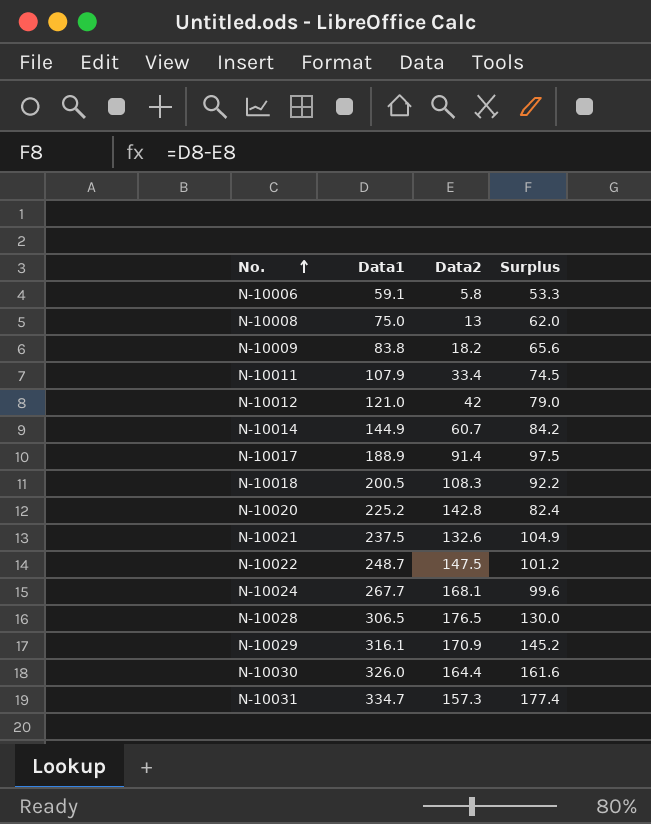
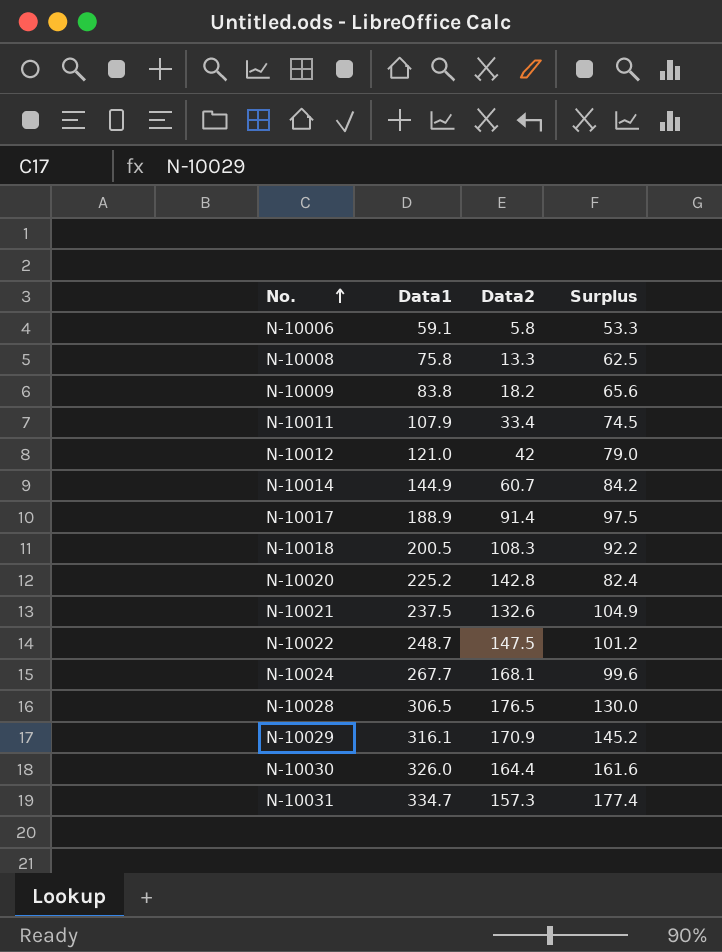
N-10008 | Data1: 75.0 -> 75.8
N-10008 | Data2: 13 -> 13.3
N-10008 | Surplus: 62.0 -> 62.5

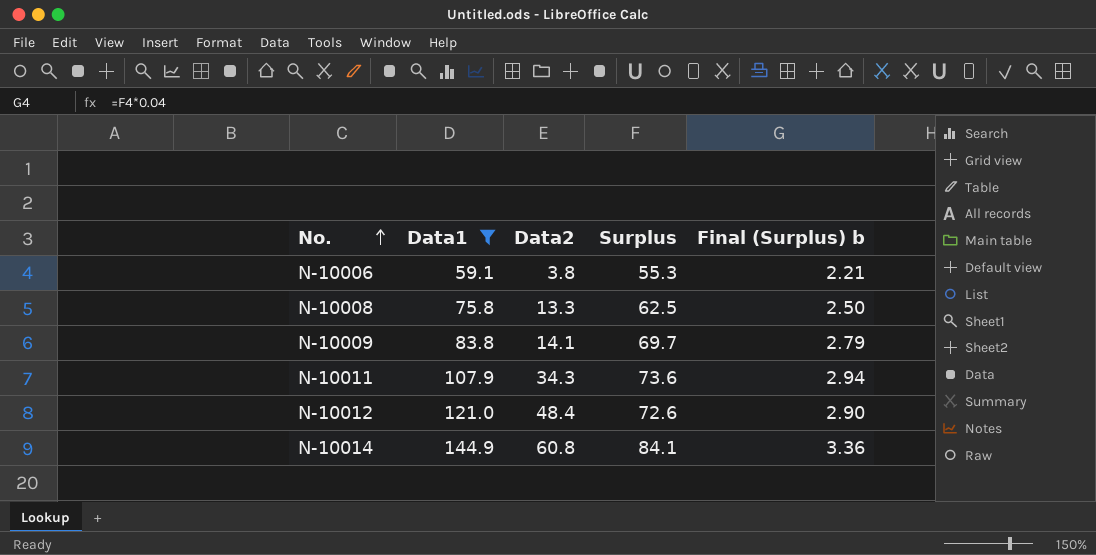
filter: none -> Data1 <= 144.9
column Final (Surplus) b | formula: none -> [Surplus] * 0.04
N-10006 | Data2: 5.8 -> 3.8
N-10006 | Surplus: 53.3 -> 55.3
N-10009 | Data2: 18.2 -> 14.1
N-10009 | Surplus: 65.6 -> 69.7
N-10011 | Data2: 33.4 -> 34.3
N-10011 | Surplus: 74.5 -> 73.6
N-10012 | Data2: 42 -> 48.4
N-10012 | Surplus: 79.0 -> 72.6
N-10014 | Data2: 60.7 -> 60.8
N-10014 | Surplus: 84.2 -> 84.1

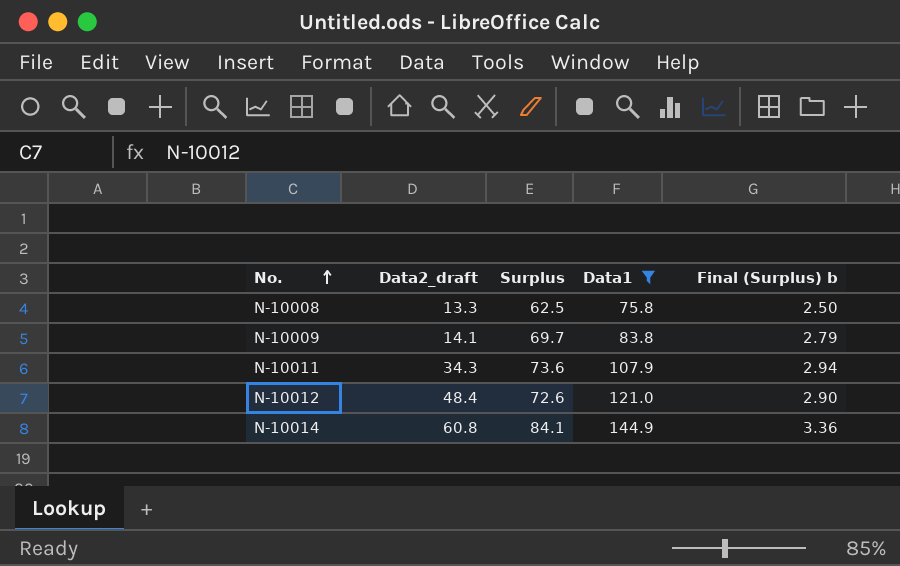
column name: Data2 -> Data2_draft
column Data1 | position: 2 -> 4
row N-10006: 59.1 | 3.8 | 55.3 | 2.21 -> none

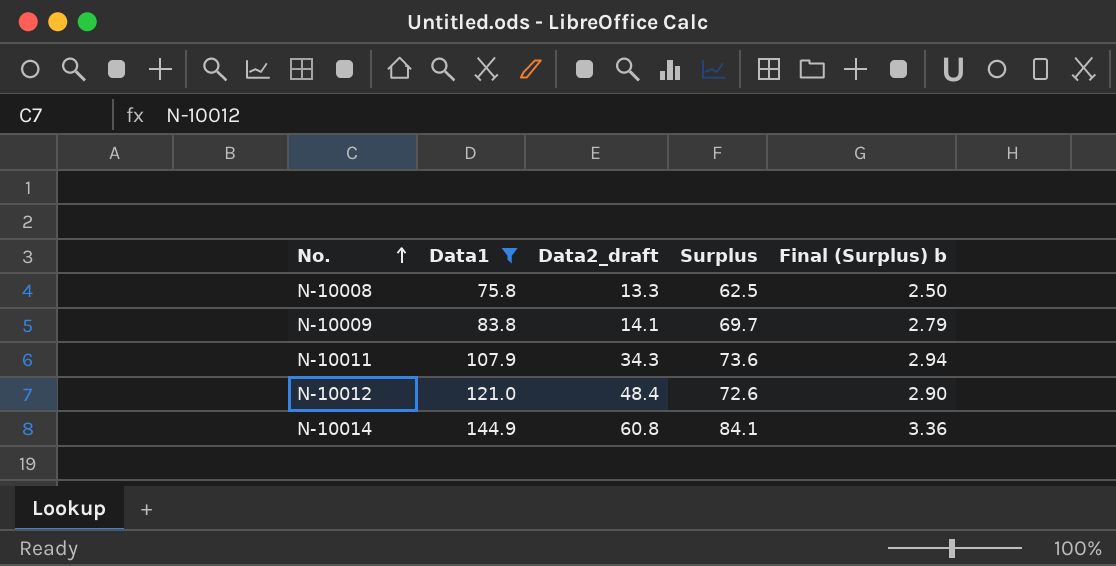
column Data1 | position: 4 -> 2

